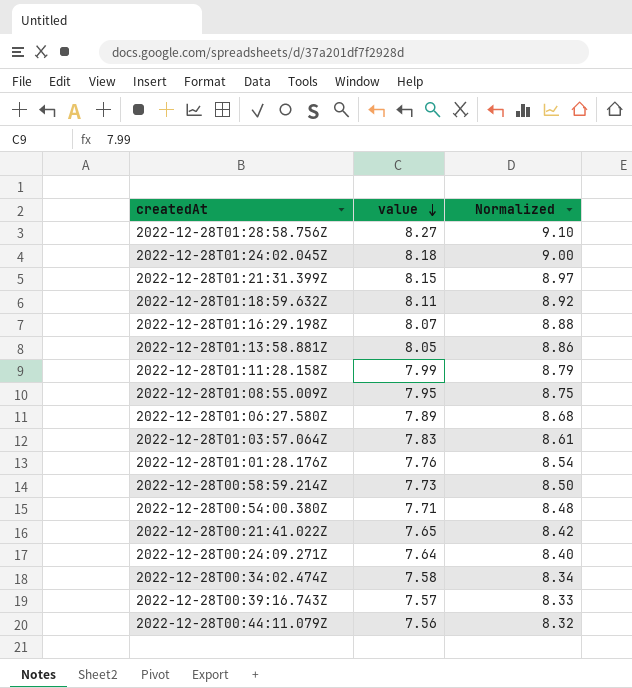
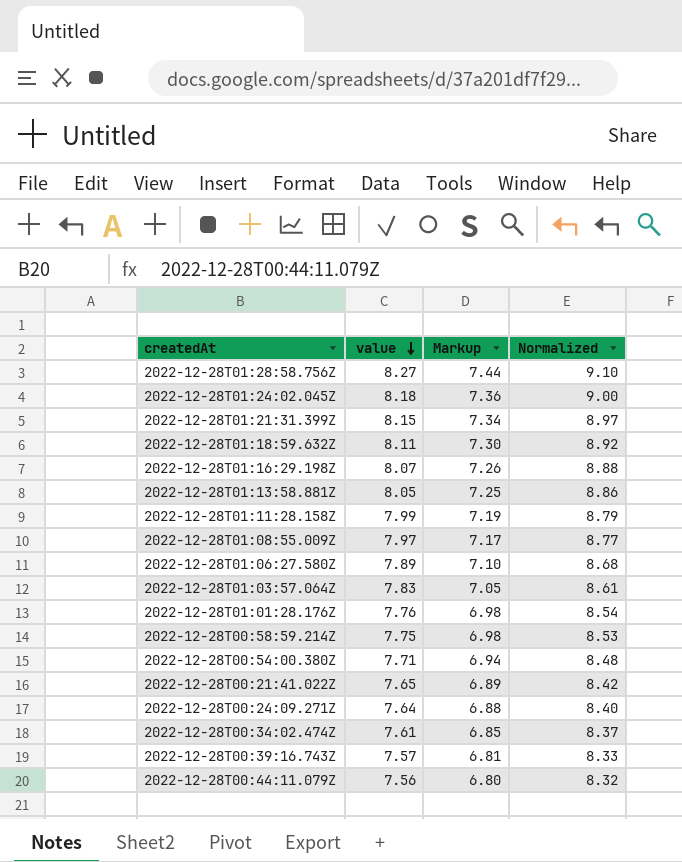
column Markup | formula: none -> [value] * 0.9
2022-12-28T01:08:55.009Z | value: 7.95 -> 7.97
2022-12-28T01:08:55.009Z | Normalized: 8.75 -> 8.77
2022-12-28T00:58:59.214Z | value: 7.73 -> 7.75
2022-12-28T00:58:59.214Z | Normalized: 8.50 -> 8.53
2022-12-28T00:34:02.474Z | value: 7.58 -> 7.61
2022-12-28T00:34:02.474Z | Normalized: 8.34 -> 8.37

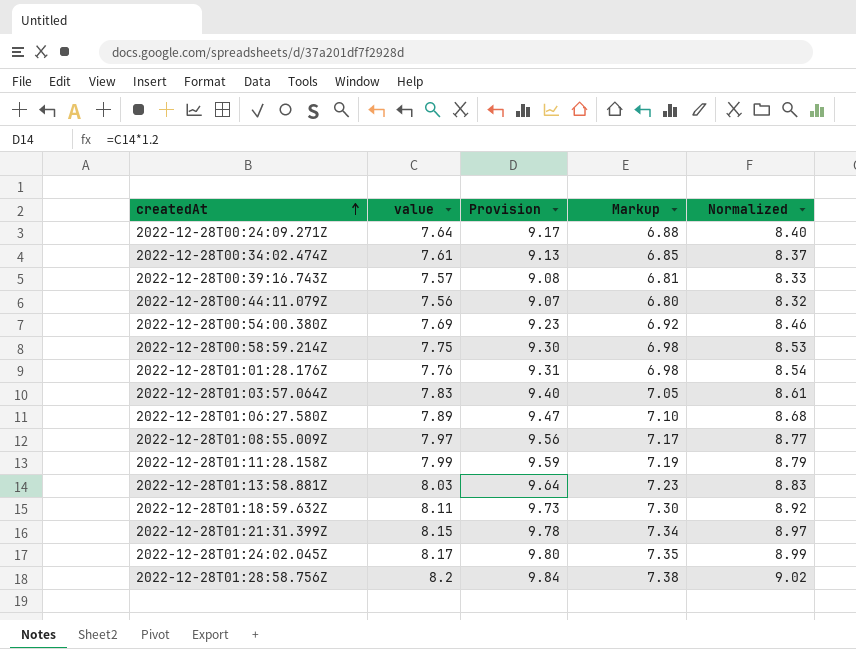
row order: value descending -> createdAt ascending
column Provision | formula: none -> [value] * 1.2
row 2022-12-28T01:16:29.198Z: 8.07 | 7.26 | 8.88 -> none
row 2022-12-28T00:21:41.022Z: 7.65 | 6.89 | 8.42 -> none
2022-12-28T00:54:00.380Z | value: 7.71 -> 7.69
2022-12-28T00:54:00.380Z | Markup: 6.94 -> 6.92
2022-12-28T00:54:00.380Z | Normalized: 8.48 -> 8.46
2022-12-28T01:13:58.881Z | value: 8.05 -> 8.03
2022-12-28T01:13:58.881Z | Markup: 7.25 -> 7.23
2022-12-28T01:13:58.881Z | Normalized: 8.86 -> 8.83
2022-12-28T01:24:02.045Z | value: 8.18 -> 8.17
2022-12-28T01:24:02.045Z | Markup: 7.36 -> 7.35
2022-12-28T01:24:02.045Z | Normalized: 9.00 -> 8.99
2022-12-28T01:28:58.756Z | value: 8.27 -> 8.2
2022-12-28T01:28:58.756Z | Markup: 7.44 -> 7.38
2022-12-28T01:28:58.756Z | Normalized: 9.10 -> 9.02

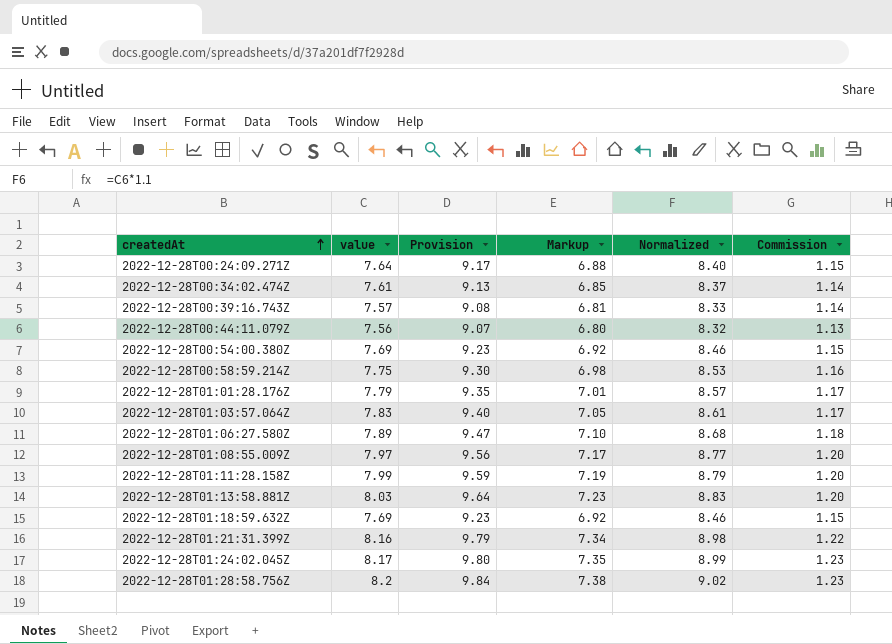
column Commission | formula: none -> [value] * 0.15
2022-12-28T01:01:28.176Z | value: 7.76 -> 7.79
2022-12-28T01:01:28.176Z | Provision: 9.31 -> 9.35
2022-12-28T01:01:28.176Z | Markup: 6.98 -> 7.01
2022-12-28T01:01:28.176Z | Normalized: 8.54 -> 8.57
2022-12-28T01:18:59.632Z | value: 8.11 -> 7.69
2022-12-28T01:18:59.632Z | Provision: 9.73 -> 9.23
2022-12-28T01:18:59.632Z | Markup: 7.30 -> 6.92
2022-12-28T01:18:59.632Z | Normalized: 8.92 -> 8.46
2022-12-28T01:21:31.399Z | value: 8.15 -> 8.16
2022-12-28T01:21:31.399Z | Provision: 9.78 -> 9.79
2022-12-28T01:21:31.399Z | Normalized: 8.97 -> 8.98

